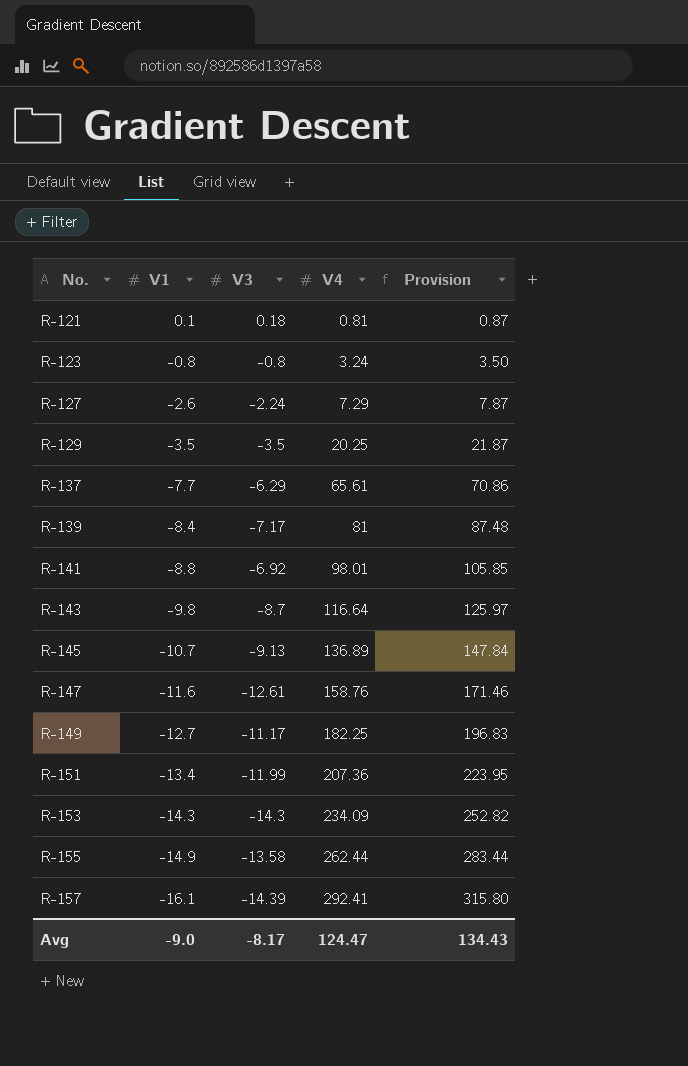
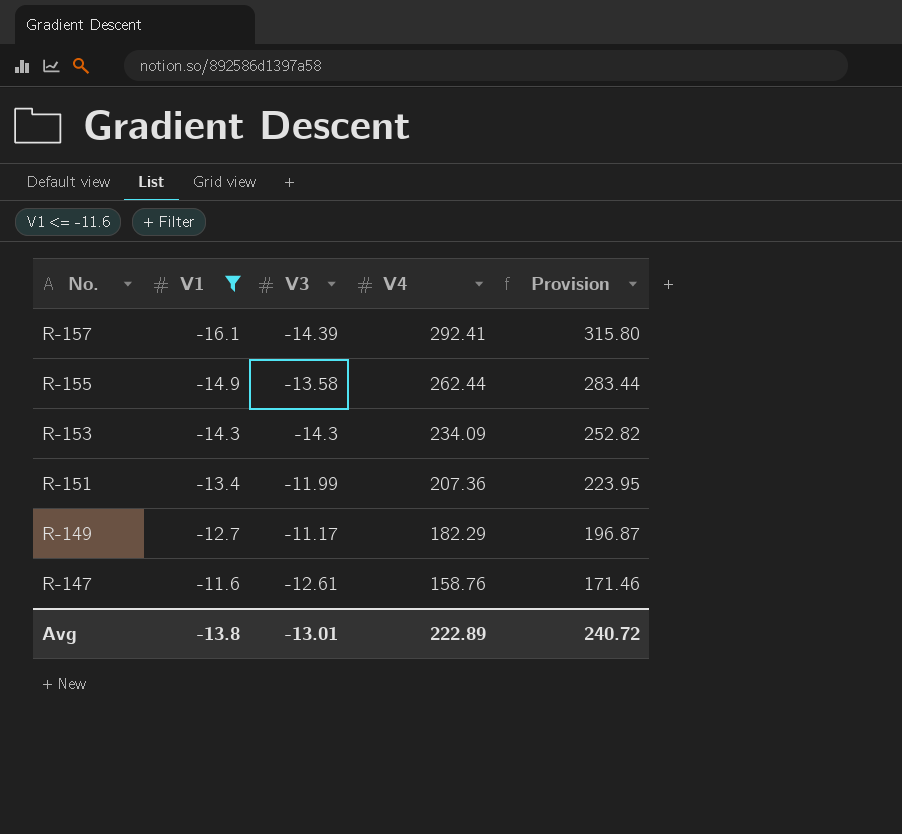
filter: none -> V1 <= -11.6
row order: No. ascending -> No. descending
R-149 | V4: 182.25 -> 182.29
R-149 | Provision: 196.83 -> 196.87
Avg | V1: -9.0 -> -13.8
Avg | V3: -8.17 -> -13.01
Avg | V4: 124.47 -> 222.89
Avg | Provision: 134.43 -> 240.72

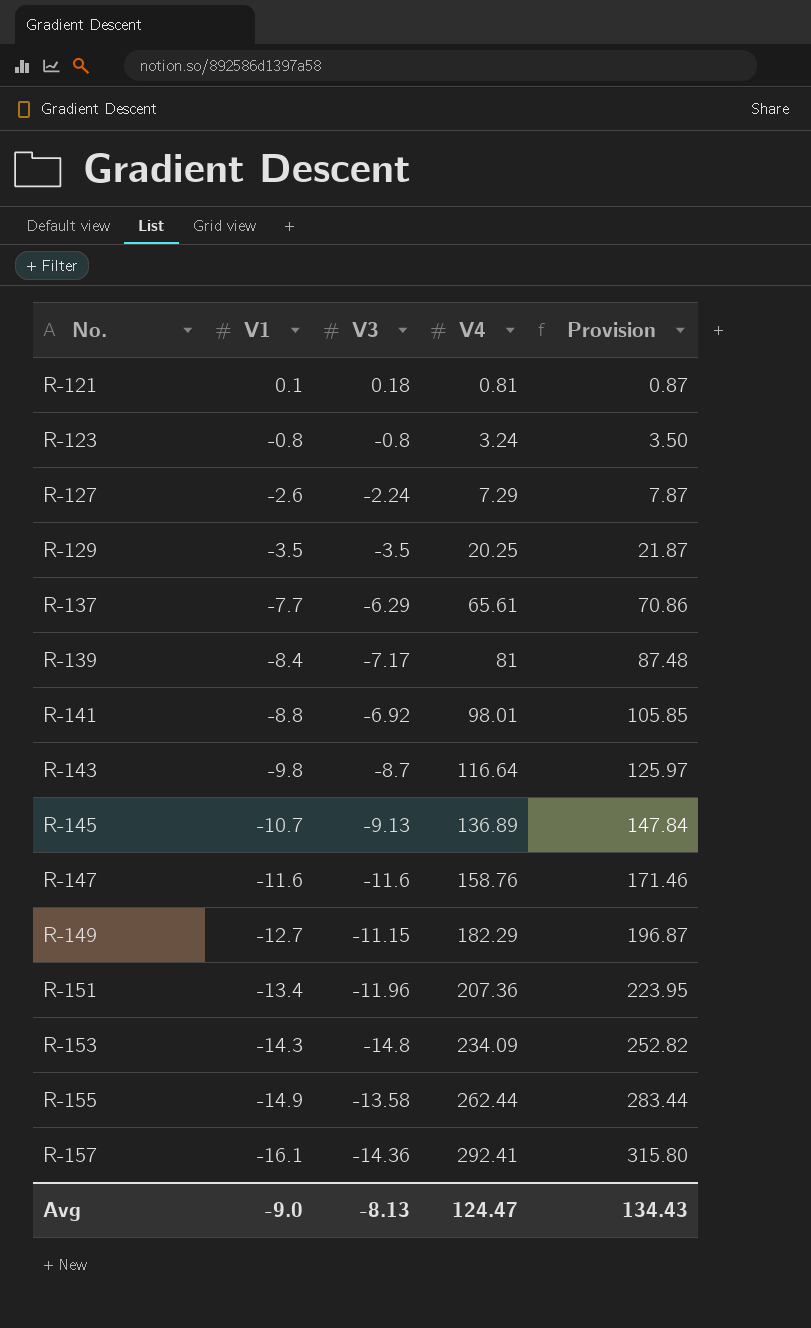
filter: V1 <= -11.6 -> none
row order: No. descending -> No. ascending
R-147 | V3: -12.61 -> -11.6
R-149 | V3: -11.17 -> -11.15
R-151 | V3: -11.99 -> -11.96
R-153 | V3: -14.3 -> -14.8
R-157 | V3: -14.39 -> -14.36
Avg | V1: -13.8 -> -9.0
Avg | V3: -13.01 -> -8.13
Avg | V4: 222.89 -> 124.47
Avg | Provision: 240.72 -> 134.43

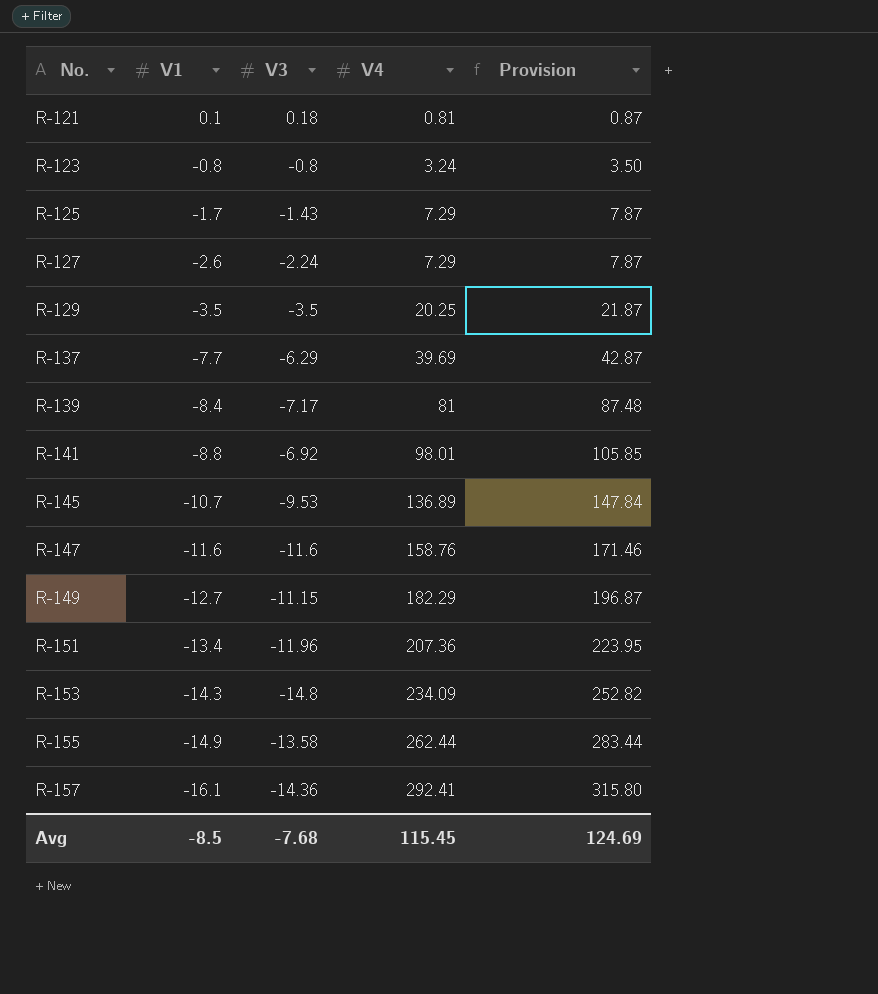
row R-143: -9.8 | -8.7 | 116.64 | 125.97 -> none
row R-125: none -> -1.7 | -1.43 | 7.29 | 7.87
R-137 | V4: 65.61 -> 39.69
R-137 | Provision: 70.86 -> 42.87
R-145 | V3: -9.13 -> -9.53
Avg | V1: -9.0 -> -8.5
Avg | V3: -8.13 -> -7.68
Avg | V4: 124.47 -> 115.45
Avg | Provision: 134.43 -> 124.69

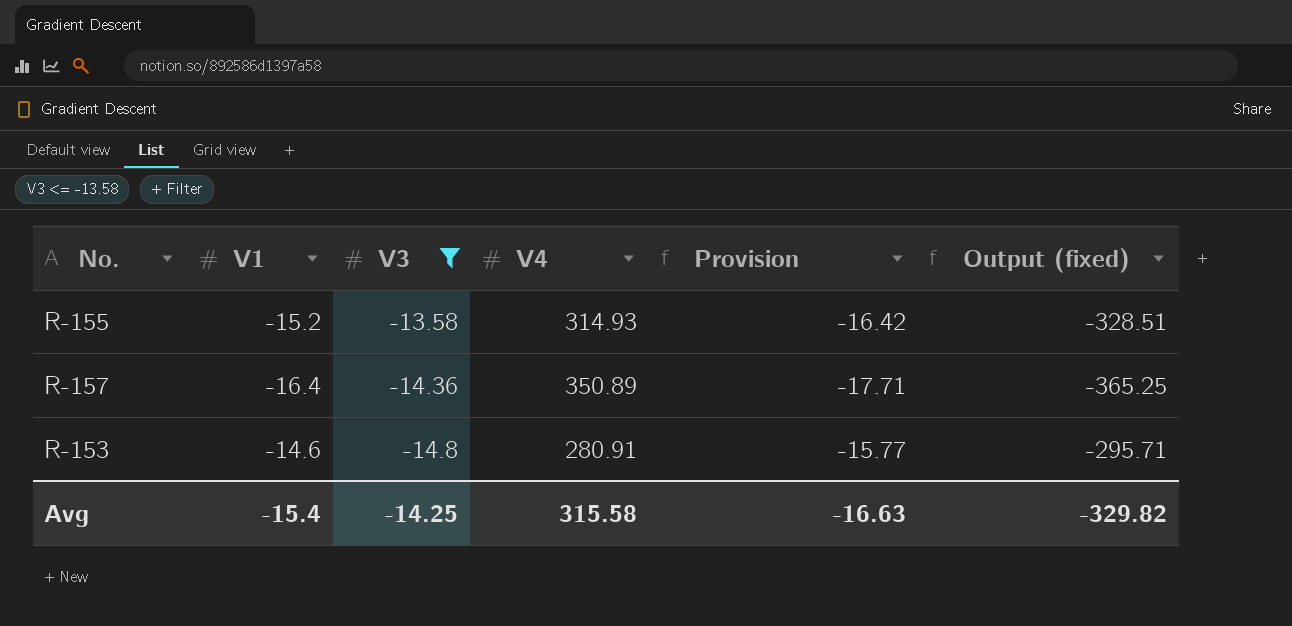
filter: none -> V3 <= -13.58
row order: No. ascending -> V3 descending
column Provision | formula: [V4] * 1.08 -> [V1] * 1.08
column Output (fixed) | formula: none -> [V3] - [V4]
R-155 | V1: -14.9 -> -15.2
R-155 | V4: 262.44 -> 314.93
R-157 | V1: -16.1 -> -16.4
R-157 | V4: 292.41 -> 350.89
R-153 | V1: -14.3 -> -14.6
R-153 | V4: 234.09 -> 280.91
Avg | V1: -8.5 -> -15.4
Avg | V3: -7.68 -> -14.25
Avg | V4: 115.45 -> 315.58
Avg | Provision: 124.69 -> -16.63

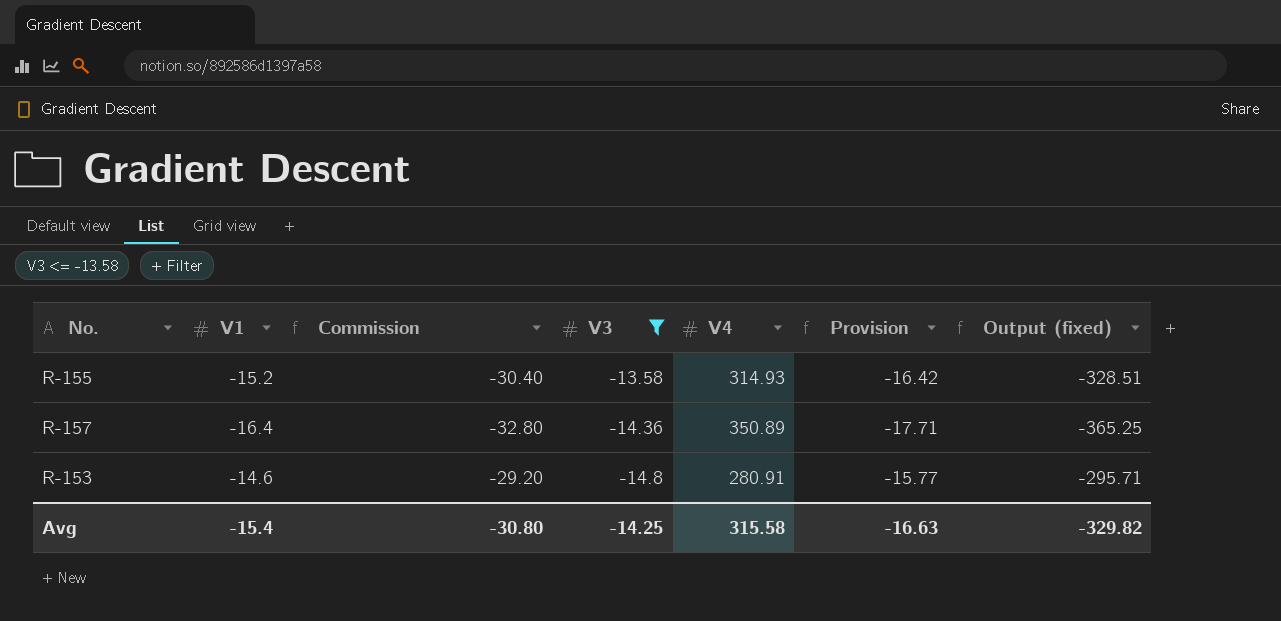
column Commission | formula: none -> [V1] * 2

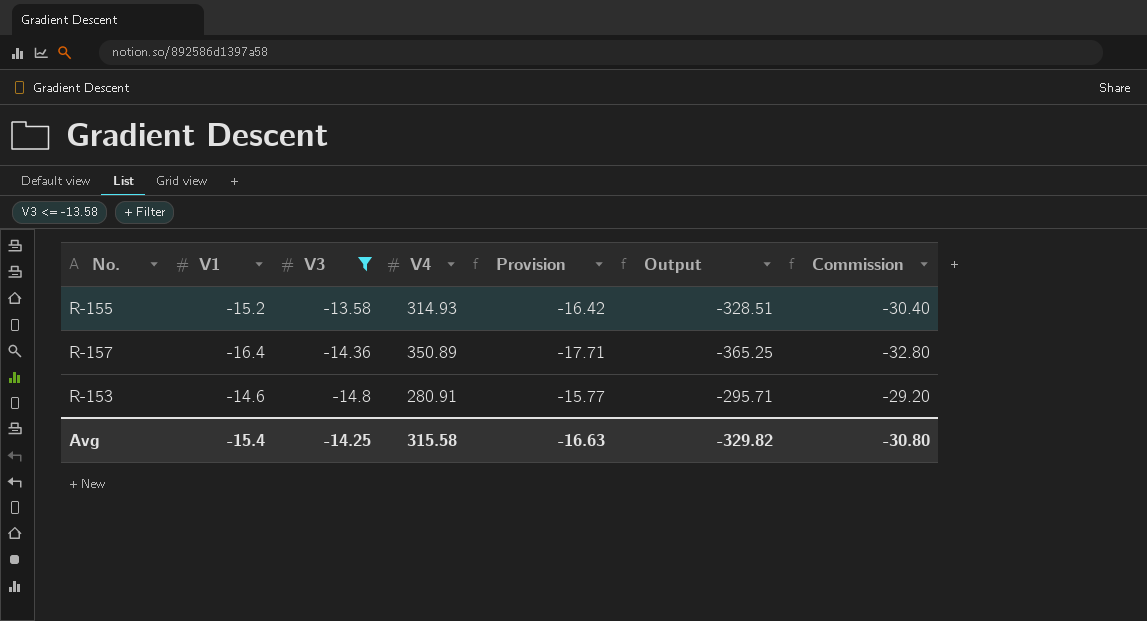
column name: Output (fixed) -> Output
column Commission | position: 3 -> 7

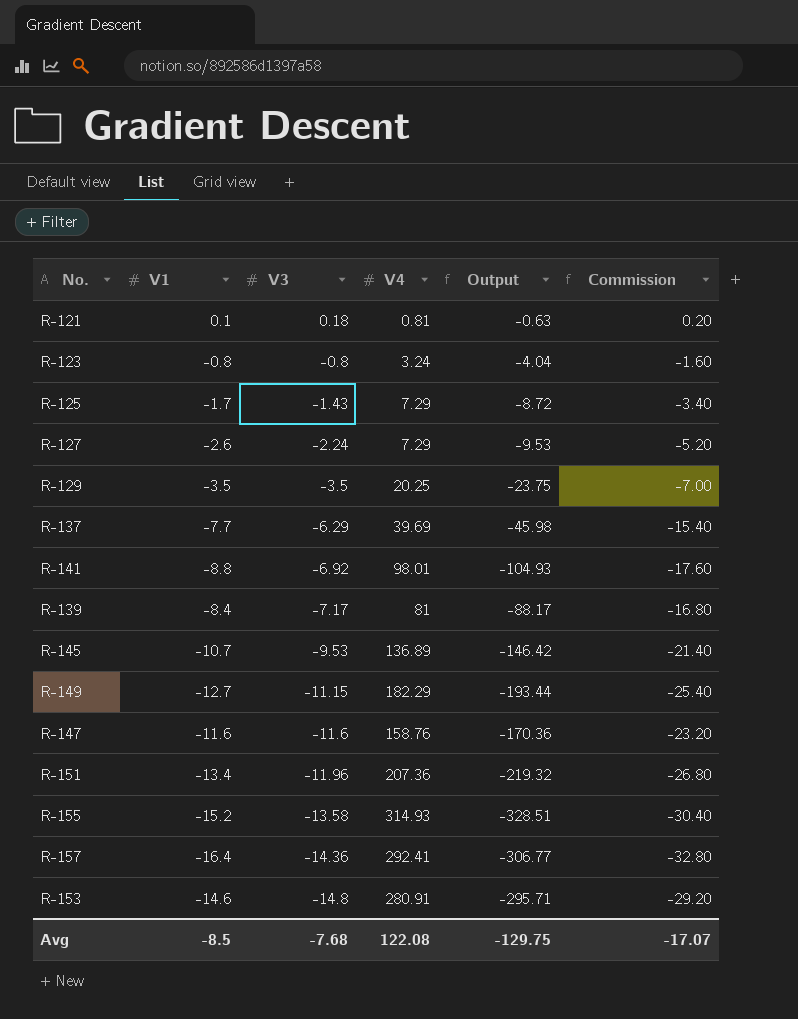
filter: V3 <= -13.58 -> none
column Provision | formula: [V1] * 1.08 -> none
R-157 | V4: 350.89 -> 292.41
R-157 | Output: -365.25 -> -306.77
Avg | V1: -15.4 -> -8.5
Avg | V3: -14.25 -> -7.68
Avg | V4: 315.58 -> 122.08
Avg | Output: -329.82 -> -129.75
Avg | Commission: -30.80 -> -17.07

